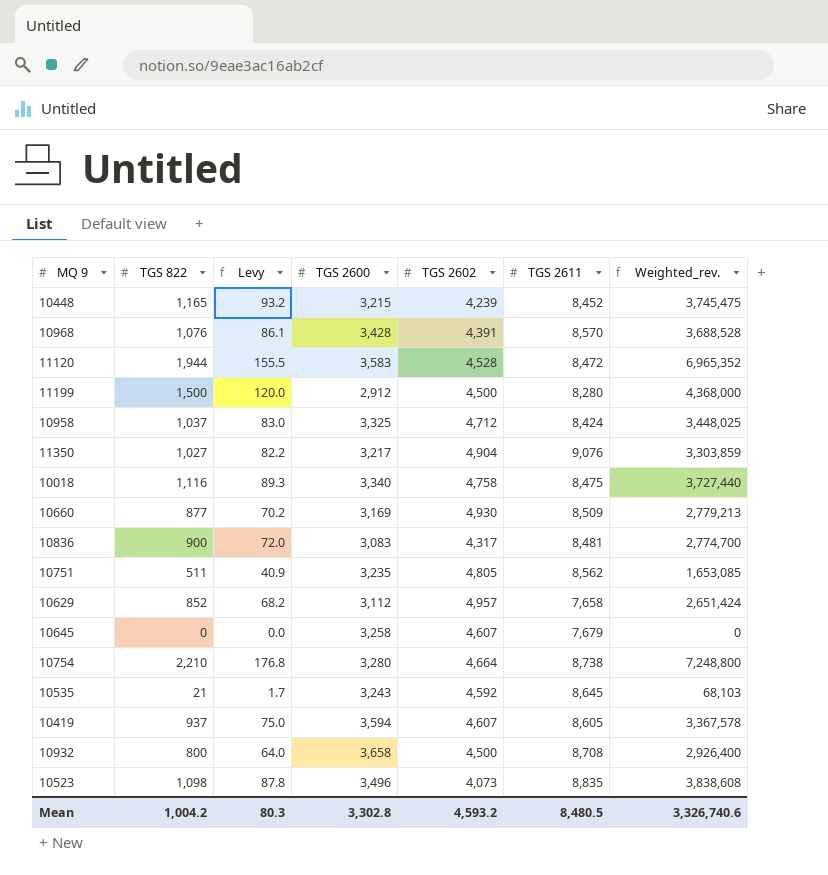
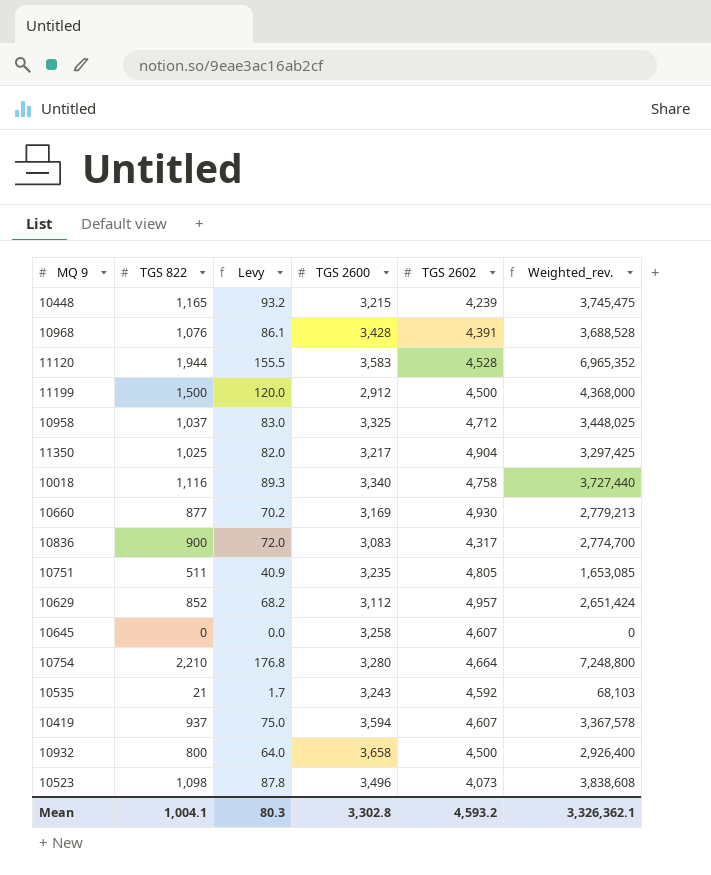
column TGS 2611 | position: 6 -> none
11350 | TGS 822: 1,027 -> 1,025
11350 | Levy: 82.2 -> 82.0
11350 | Weighted_rev.: 3,303,859 -> 3,297,425
Mean | TGS 822: 1,004.2 -> 1,004.1
Mean | Weighted_rev.: 3,326,740.6 -> 3,326,362.1

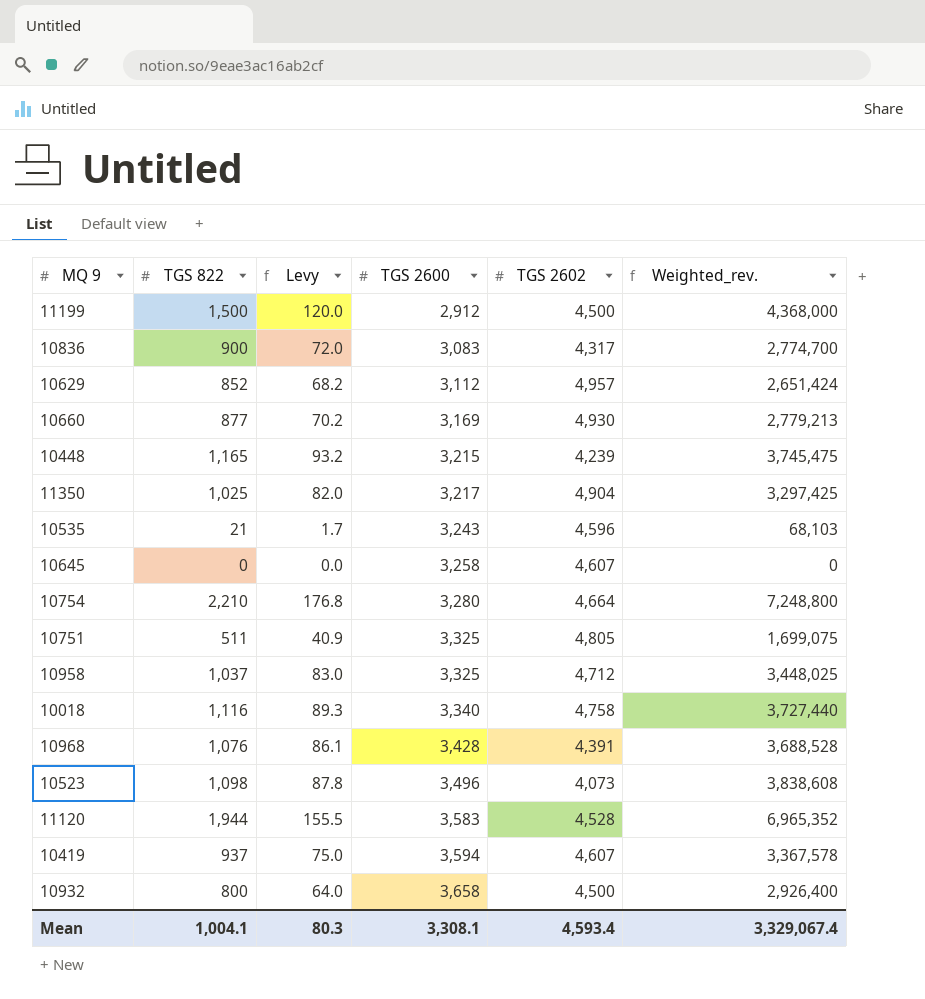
row order: none -> TGS 2600 ascending
10535 | TGS 2602: 4,592 -> 4,596
10751 | TGS 2600: 3,235 -> 3,325
10751 | Weighted_rev.: 1,653,085 -> 1,699,075
Mean | TGS 2600: 3,302.8 -> 3,308.1
Mean | TGS 2602: 4,593.2 -> 4,593.4
Mean | Weighted_rev.: 3,326,362.1 -> 3,329,067.4

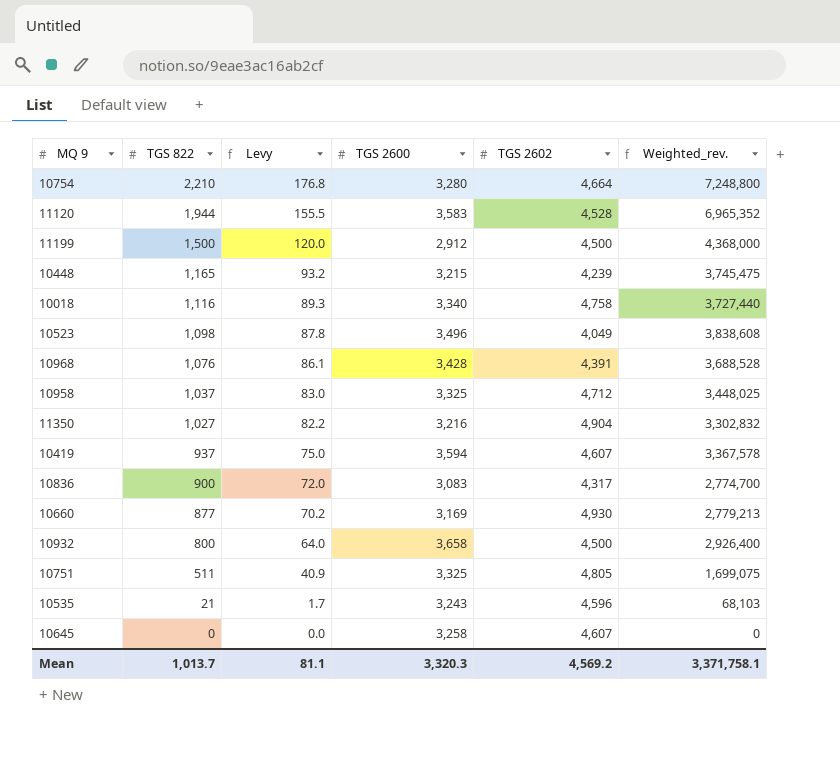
row order: TGS 2600 ascending -> TGS 822 descending
row 10629: 852 | 68.2 | 3,112 | 4,957 | 2,651,424 -> none
10523 | TGS 2602: 4,073 -> 4,049
11350 | TGS 822: 1,025 -> 1,027
11350 | Levy: 82.0 -> 82.2
11350 | TGS 2600: 3,217 -> 3,216
11350 | Weighted_rev.: 3,297,425 -> 3,302,832
Mean | TGS 822: 1,004.1 -> 1,013.7
Mean | Levy: 80.3 -> 81.1
Mean | TGS 2600: 3,308.1 -> 3,320.3
Mean | TGS 2602: 4,593.4 -> 4,569.2
Mean | Weighted_rev.: 3,329,067.4 -> 3,371,758.1

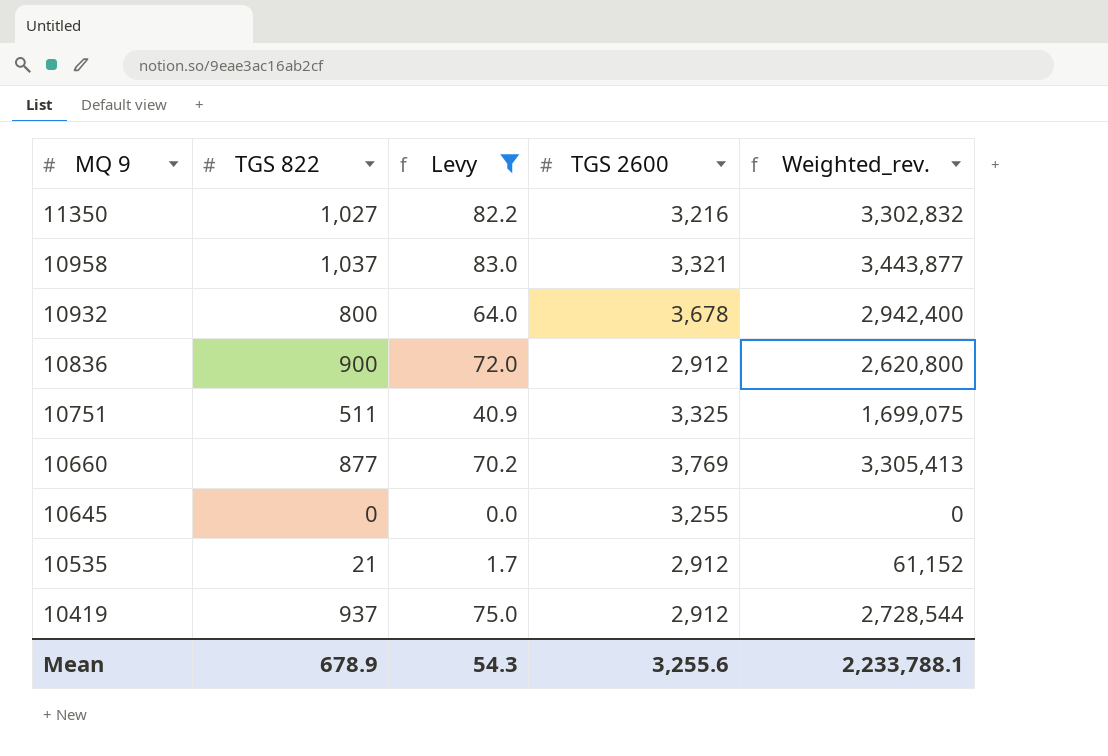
filter: none -> Levy <= 83.0
row order: TGS 822 descending -> MQ 9 descending
column TGS 2602 | position: 5 -> none
10958 | TGS 2600: 3,325 -> 3,321
10958 | Weighted_rev.: 3,448,025 -> 3,443,877
10932 | TGS 2600: 3,658 -> 3,678
10932 | Weighted_rev.: 2,926,400 -> 2,942,400
10836 | TGS 2600: 3,083 -> 2,912
10836 | Weighted_rev.: 2,774,700 -> 2,620,800
10660 | TGS 2600: 3,169 -> 3,769
10660 | Weighted_rev.: 2,779,213 -> 3,305,413
10645 | TGS 2600: 3,258 -> 3,255
10535 | TGS 2600: 3,243 -> 2,912
10535 | Weighted_rev.: 68,103 -> 61,152
10419 | TGS 2600: 3,594 -> 2,912
10419 | Weighted_rev.: 3,367,578 -> 2,728,544
Mean | TGS 822: 1,013.7 -> 678.9
Mean | Levy: 81.1 -> 54.3
Mean | TGS 2600: 3,320.3 -> 3,255.6
Mean | Weighted_rev.: 3,371,758.1 -> 2,233,788.1

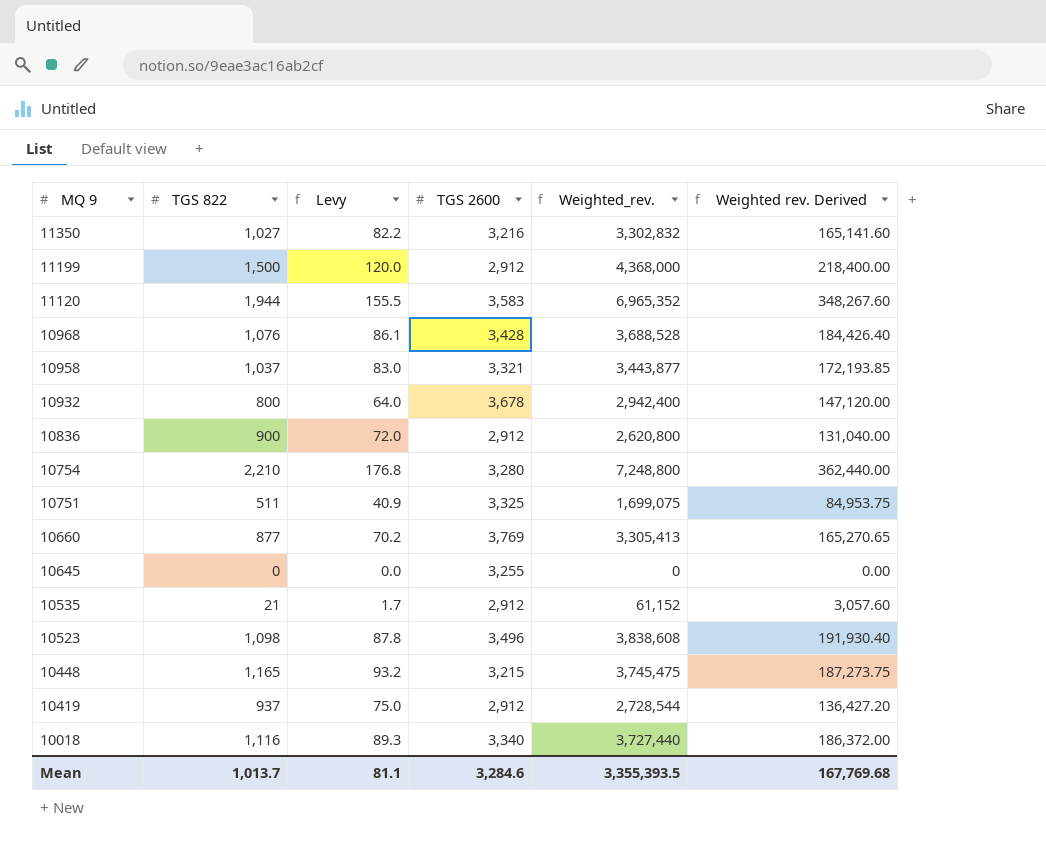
filter: Levy <= 83.0 -> none
column Weighted rev. Derived | formula: none -> [Weighted_rev.] * 0.05
Mean | TGS 822: 678.9 -> 1,013.7
Mean | Levy: 54.3 -> 81.1
Mean | TGS 2600: 3,255.6 -> 3,284.6
Mean | Weighted_rev.: 2,233,788.1 -> 3,355,393.5

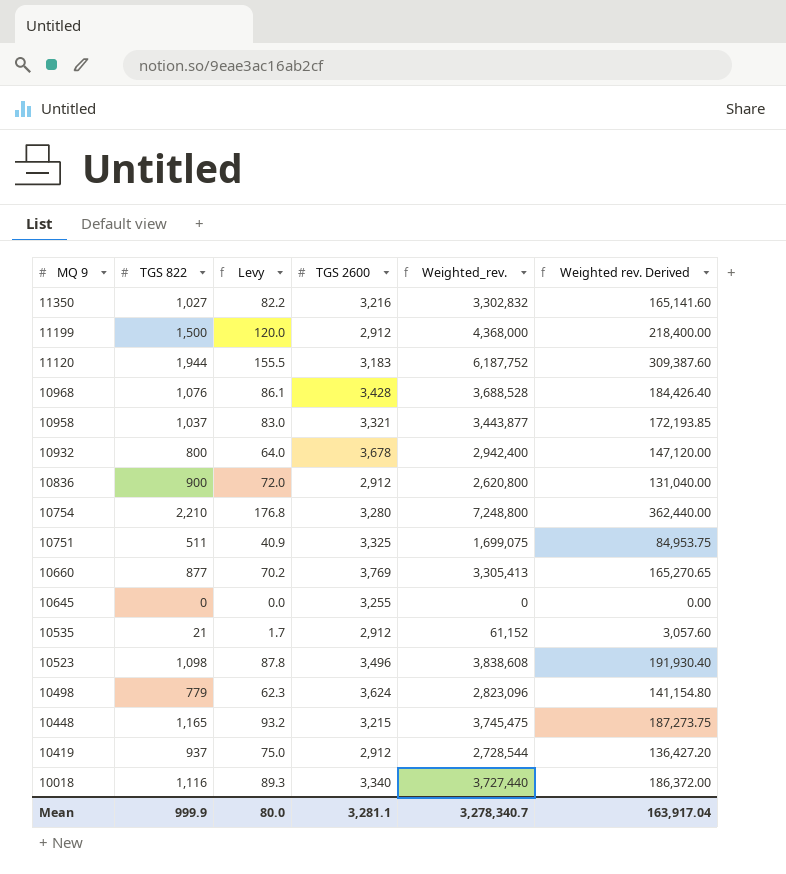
11120 | TGS 2600: 3,583 -> 3,183
11120 | Weighted_rev.: 6,965,352 -> 6,187,752
11120 | Weighted rev. Derived: 348,267.60 -> 309,387.60
row 10498: none -> 779 | 62.3 | 3,624 | 2,823,096 | 141,154.80
Mean | TGS 822: 1,013.7 -> 999.9
Mean | Levy: 81.1 -> 80.0
Mean | TGS 2600: 3,284.6 -> 3,281.1
Mean | Weighted_rev.: 3,355,393.5 -> 3,278,340.7
Mean | Weighted rev. Derived: 167,769.68 -> 163,917.04

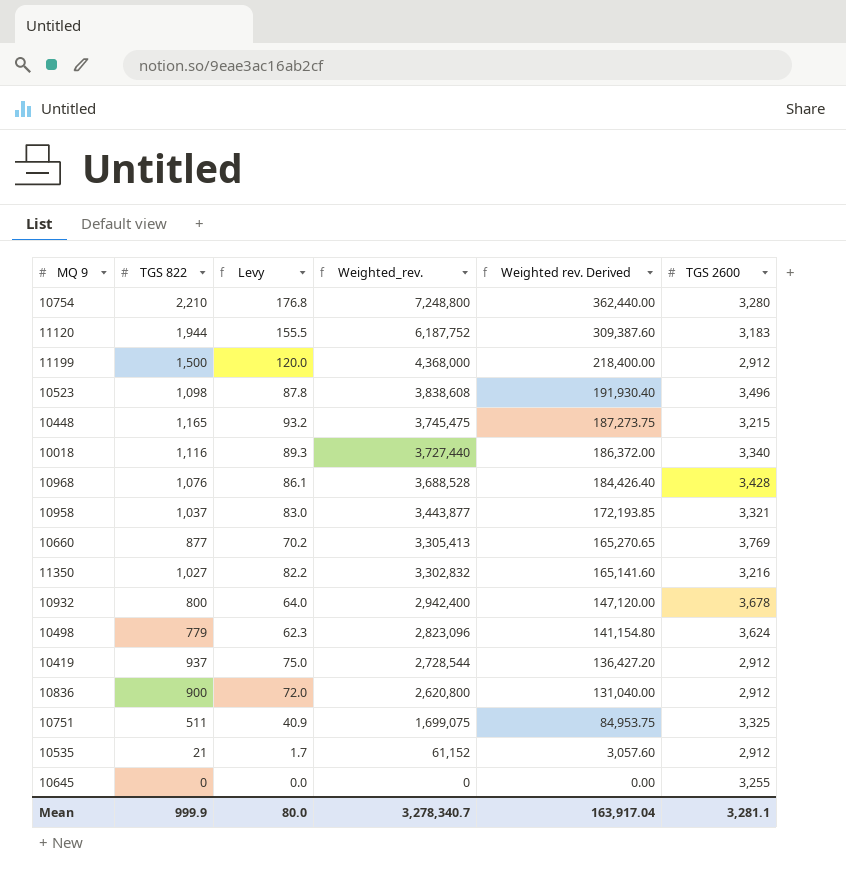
row order: MQ 9 descending -> Weighted_rev. descending
column TGS 2600 | position: 4 -> 6

